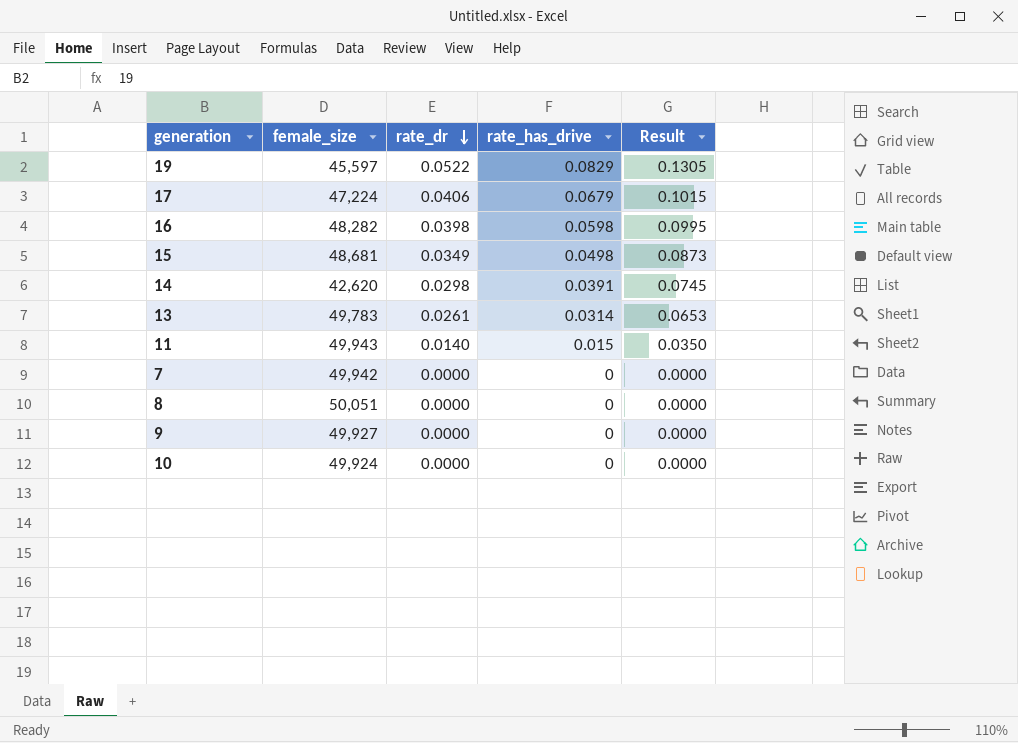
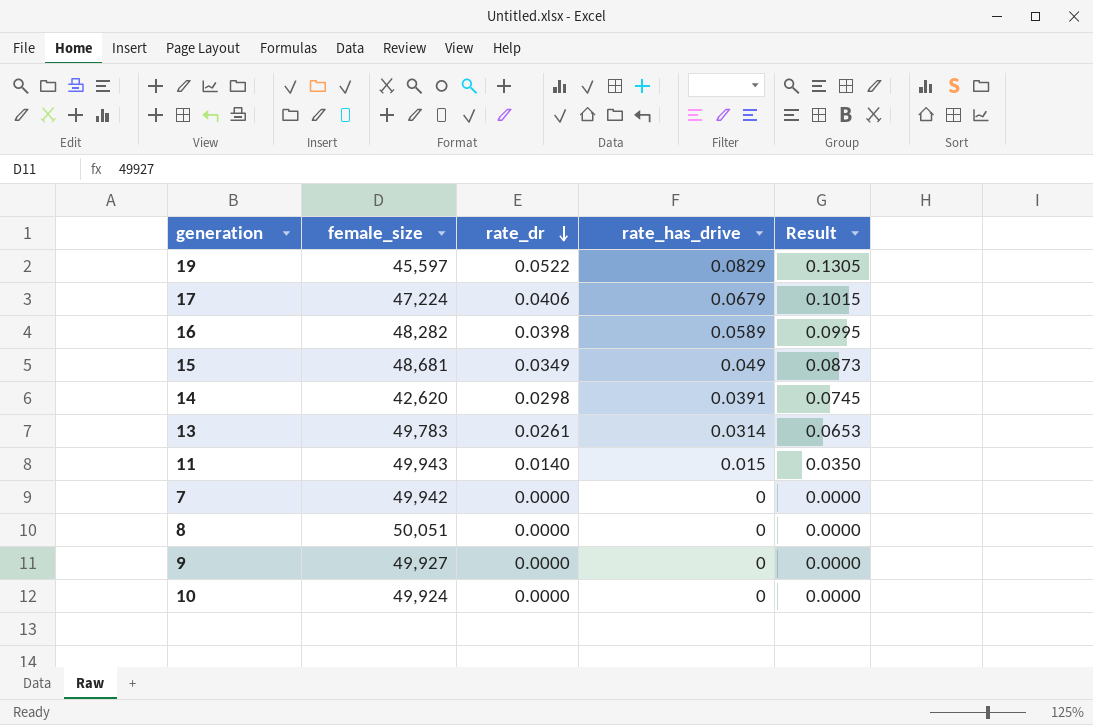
16 | rate_has_drive: 0.0598 -> 0.0589
15 | rate_has_drive: 0.0498 -> 0.049

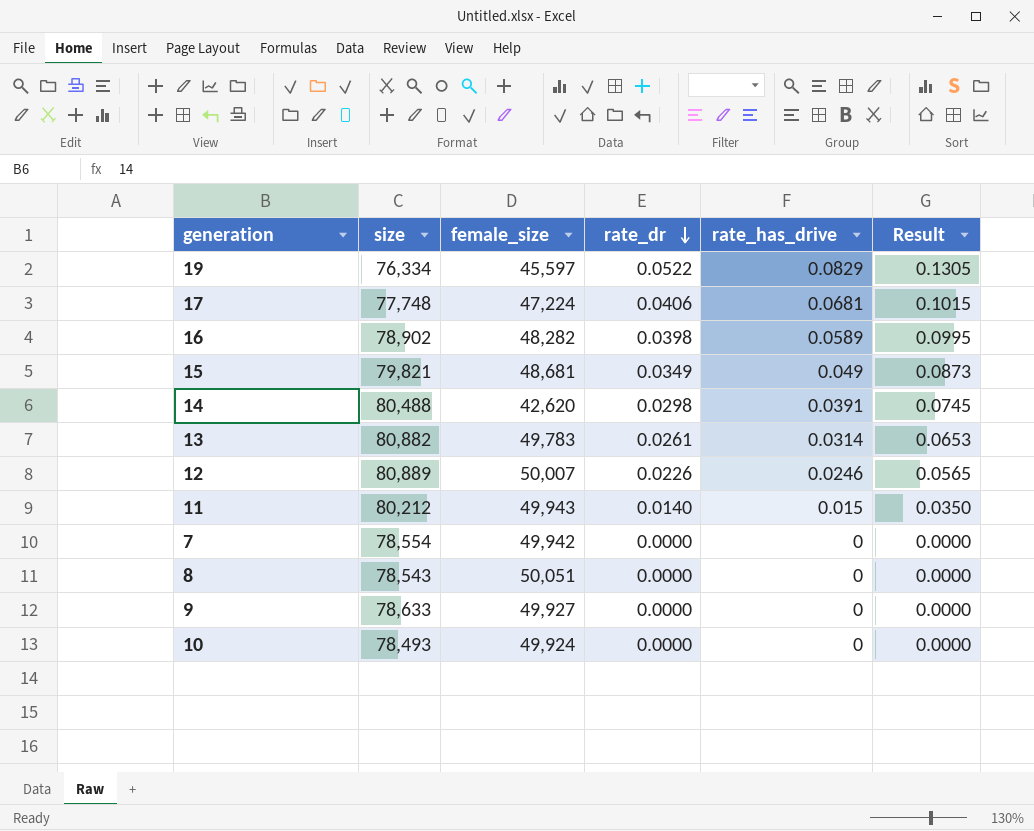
column size | position: none -> 2
17 | rate_has_drive: 0.0679 -> 0.0681
row 12: none -> 80,889 | 50,007 | 0.0226 | 0.0246 | 0.0565

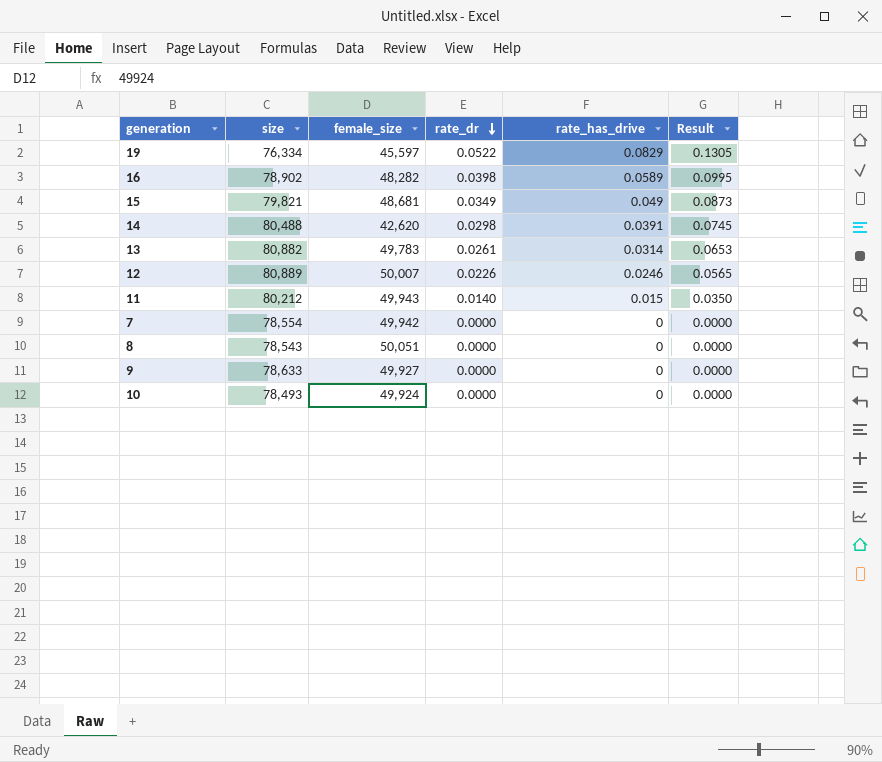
row 17: 77,748 | 47,224 | 0.0406 | 0.0681 | 0.1015 -> none

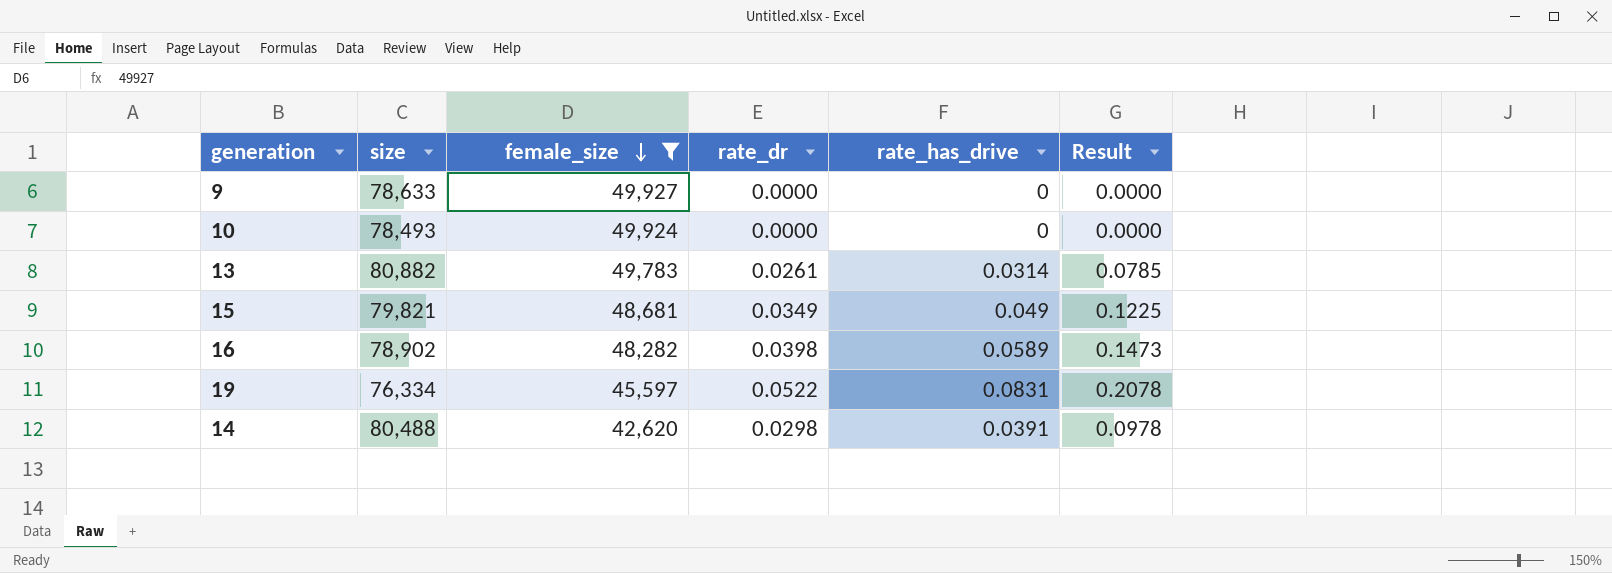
filter: none -> female_size <= 49,927
row order: rate_dr descending -> female_size descending
column Result | formula: [rate_dr] * 2.5 -> [rate_has_drive] * 2.5
19 | rate_has_drive: 0.0829 -> 0.0831

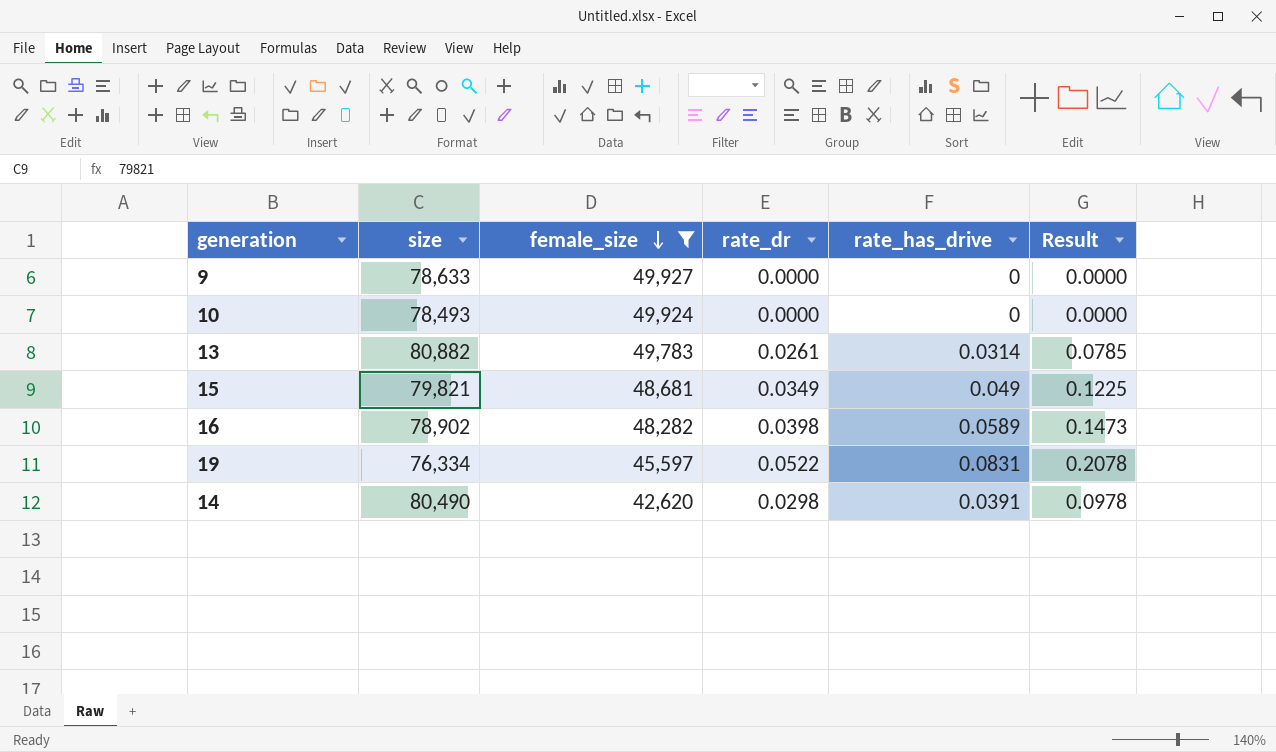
14 | size: 80,488 -> 80,490

